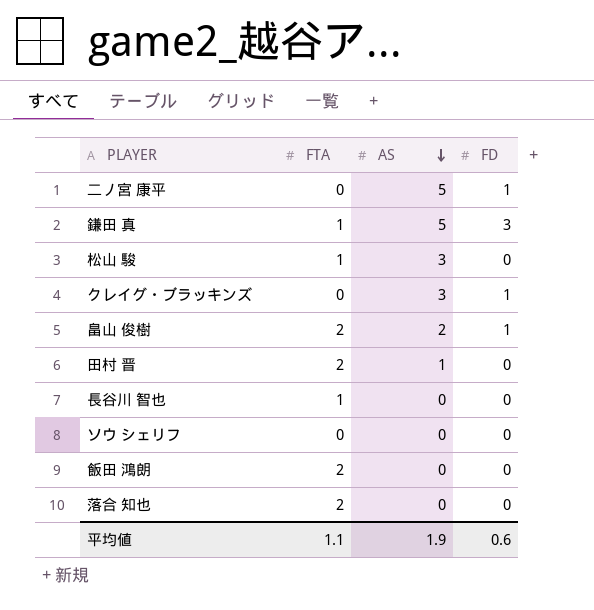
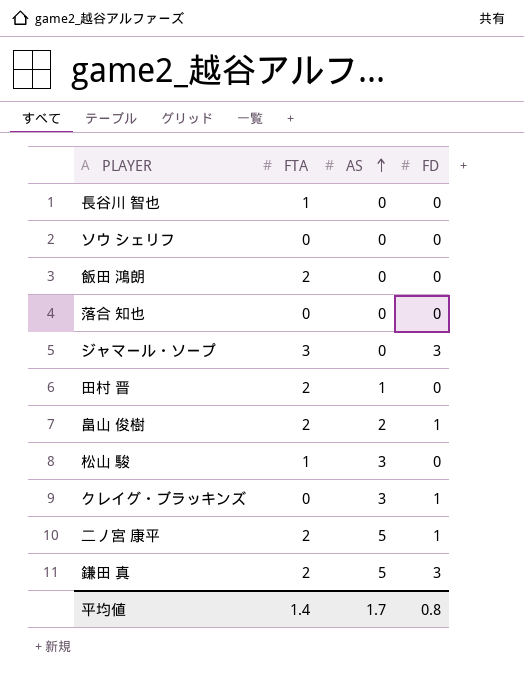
row order: AS descending -> AS ascending
落合 知也 | FTA: 2 -> 0
row ジャマール・ソープ: none -> 3 | 0 | 3
二ノ宮 康平 | FTA: 0 -> 2
鎌田 真 | FTA: 1 -> 2
平均値 | FTA: 1.1 -> 1.4
平均値 | AS: 1.9 -> 1.7
平均値 | FD: 0.6 -> 0.8

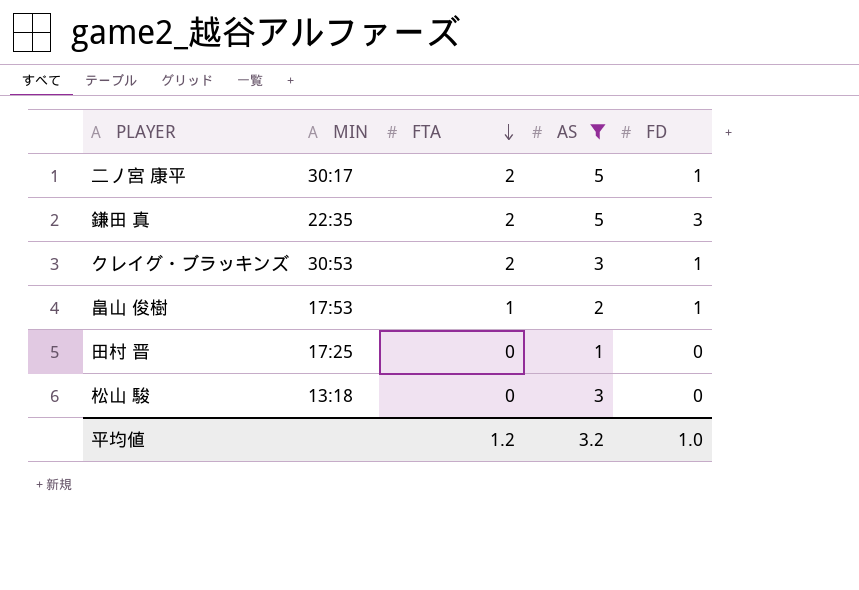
filter: none -> AS != 0
row order: AS ascending -> FTA descending
column MIN | position: none -> 2
クレイグ・ブラッキンズ | FTA: 0 -> 2
畠山 俊樹 | FTA: 2 -> 1
田村 晋 | FTA: 2 -> 0
松山 駿 | FTA: 1 -> 0
平均値 | FTA: 1.4 -> 1.2
平均値 | AS: 1.7 -> 3.2
平均値 | FD: 0.8 -> 1.0

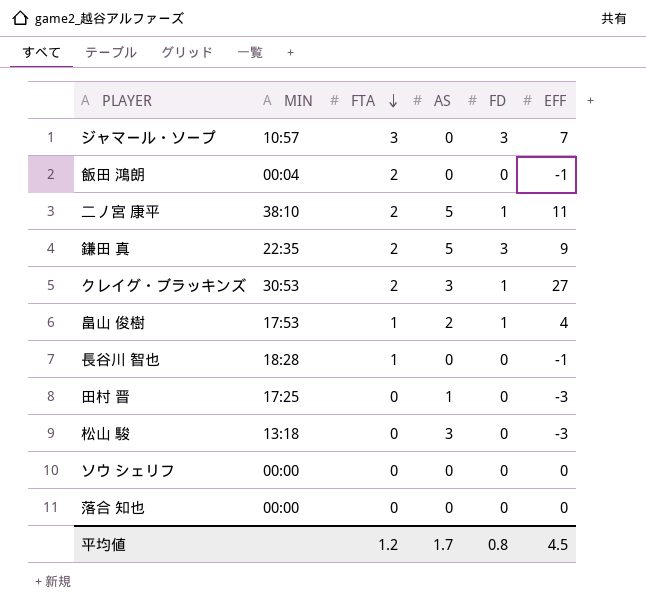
filter: AS != 0 -> none
column EFF | position: none -> 6
二ノ宮 康平 | MIN: 30:17 -> 38:10
平均値 | AS: 3.2 -> 1.7
平均値 | FD: 1.0 -> 0.8

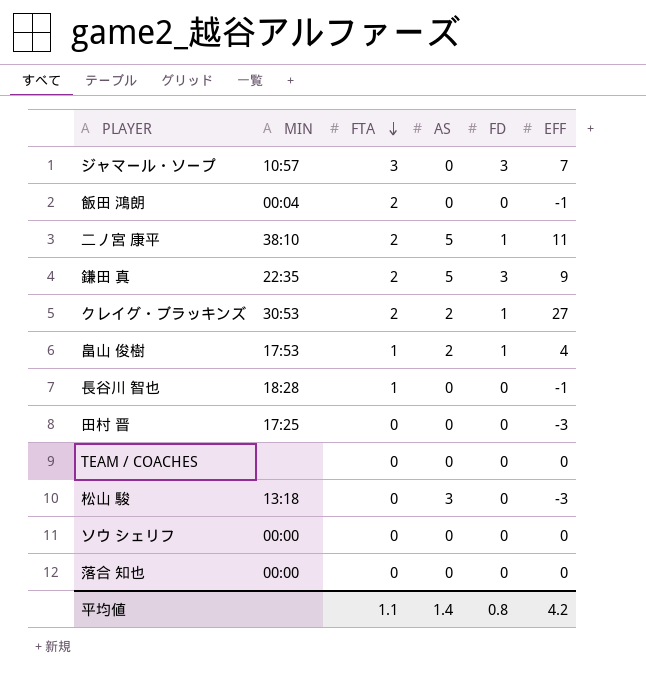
クレイグ・ブラッキンズ | AS: 3 -> 2
田村 晋 | AS: 1 -> 0
row TEAM / COACHES: none -> none | 0 | 0 | 0 | 0
平均値 | FTA: 1.2 -> 1.1
平均値 | AS: 1.7 -> 1.4
平均値 | EFF: 4.5 -> 4.2

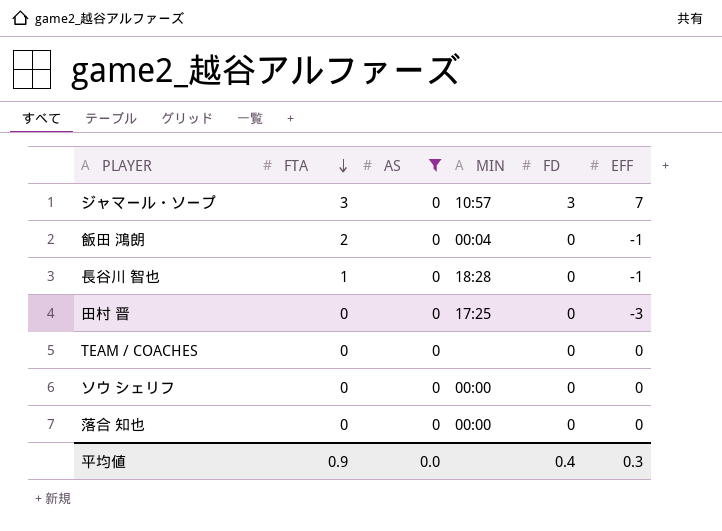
filter: none -> AS = 0
column MIN | position: 2 -> 4
平均値 | FTA: 1.1 -> 0.9
平均値 | AS: 1.4 -> 0.0
平均値 | FD: 0.8 -> 0.4
平均値 | EFF: 4.2 -> 0.3

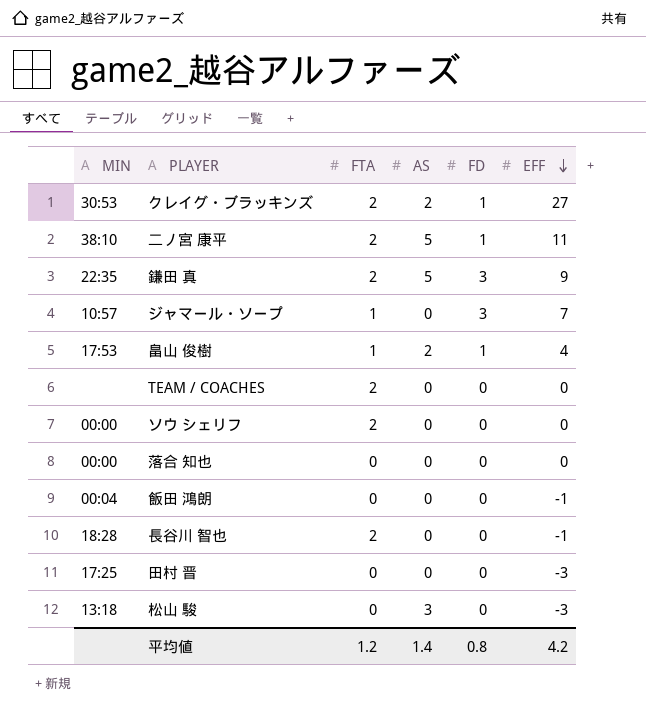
filter: AS = 0 -> none
row order: FTA descending -> EFF descending
column MIN | position: 4 -> 1
ジャマール・ソープ | FTA: 3 -> 1
TEAM / COACHES | FTA: 0 -> 2
ソウ シェリフ | FTA: 0 -> 2
飯田 鴻朗 | FTA: 2 -> 0
長谷川 智也 | FTA: 1 -> 2
平均値 | FTA: 0.9 -> 1.2
平均値 | AS: 0.0 -> 1.4
平均値 | FD: 0.4 -> 0.8
平均値 | EFF: 0.3 -> 4.2

